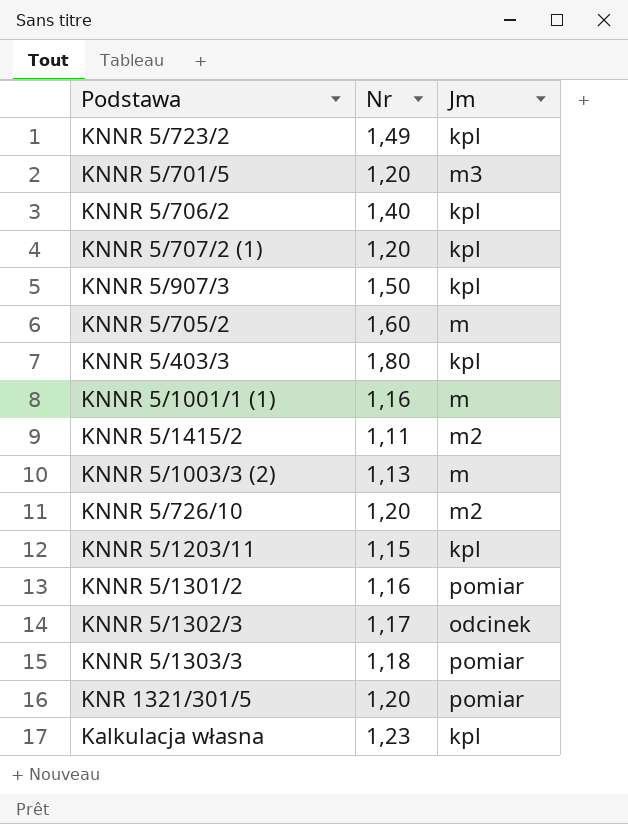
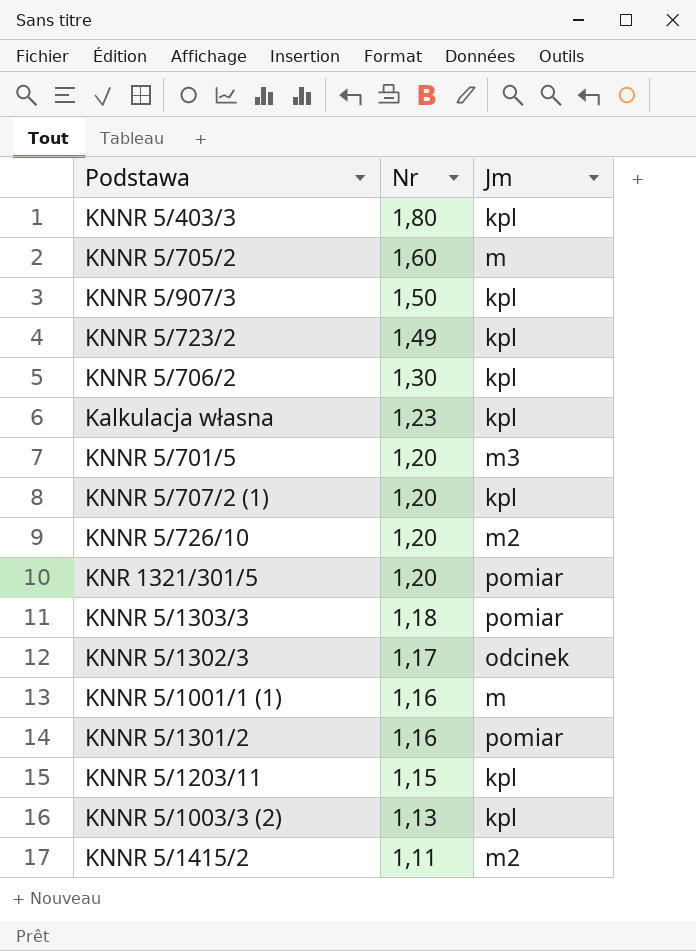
row order: none -> Nr descending
KNNR 5/706/2 | Nr: 1,40 -> 1,30
KNNR 5/1003/3 (2) | Jm: m -> kpl

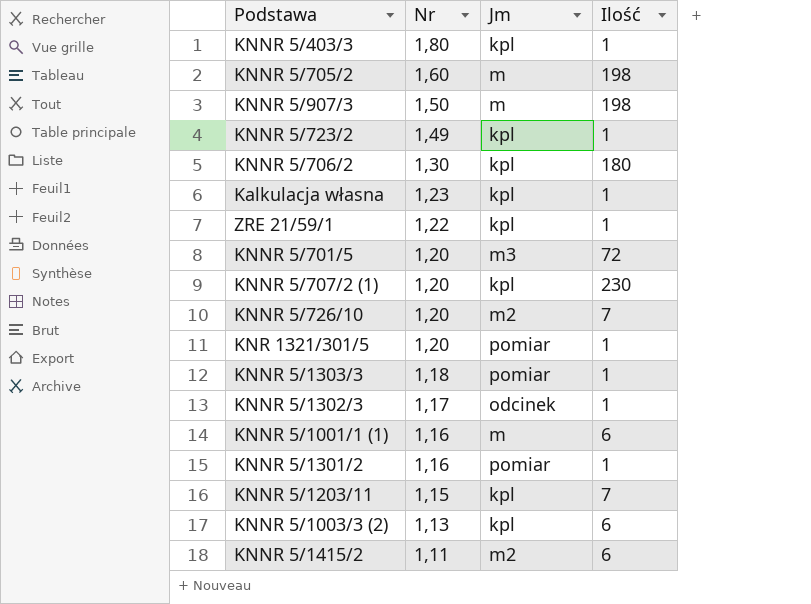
column Ilość | position: none -> 4
KNNR 5/907/3 | Jm: kpl -> m
row ZRE 21/59/1: none -> 1,22 | kpl | 1

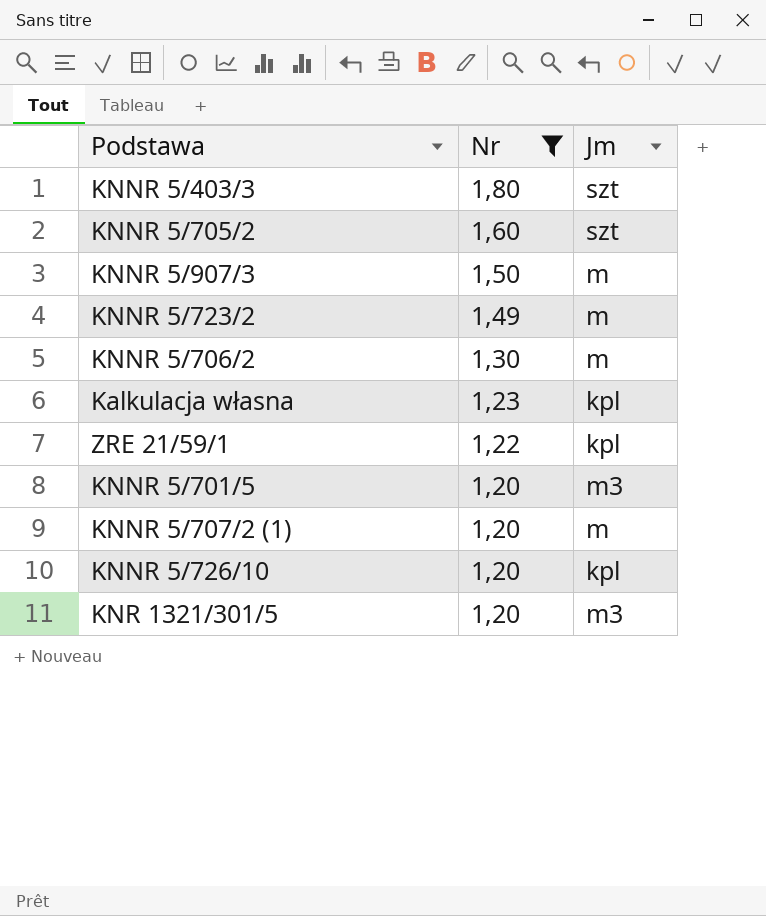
filter: none -> Nr >= 1,20
column Ilość | position: 4 -> none
KNNR 5/403/3 | Jm: kpl -> szt
KNNR 5/705/2 | Jm: m -> szt
KNNR 5/723/2 | Jm: kpl -> m
KNNR 5/706/2 | Jm: kpl -> m
KNNR 5/707/2 (1) | Jm: kpl -> m
KNNR 5/726/10 | Jm: m2 -> kpl
KNR 1321/301/5 | Jm: pomiar -> m3

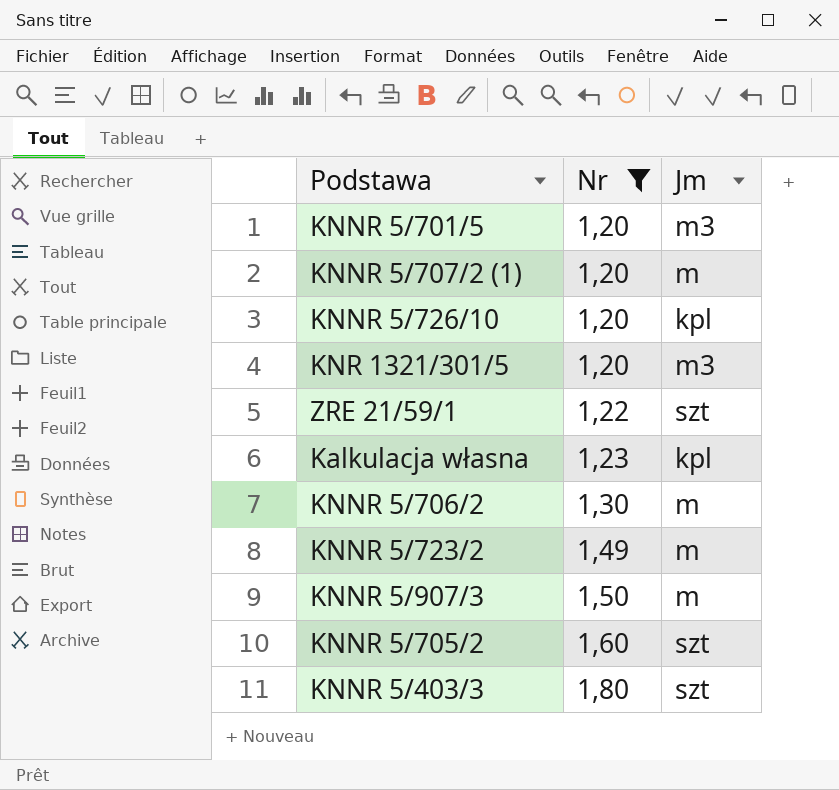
row order: Nr descending -> Nr ascending
ZRE 21/59/1 | Jm: kpl -> szt

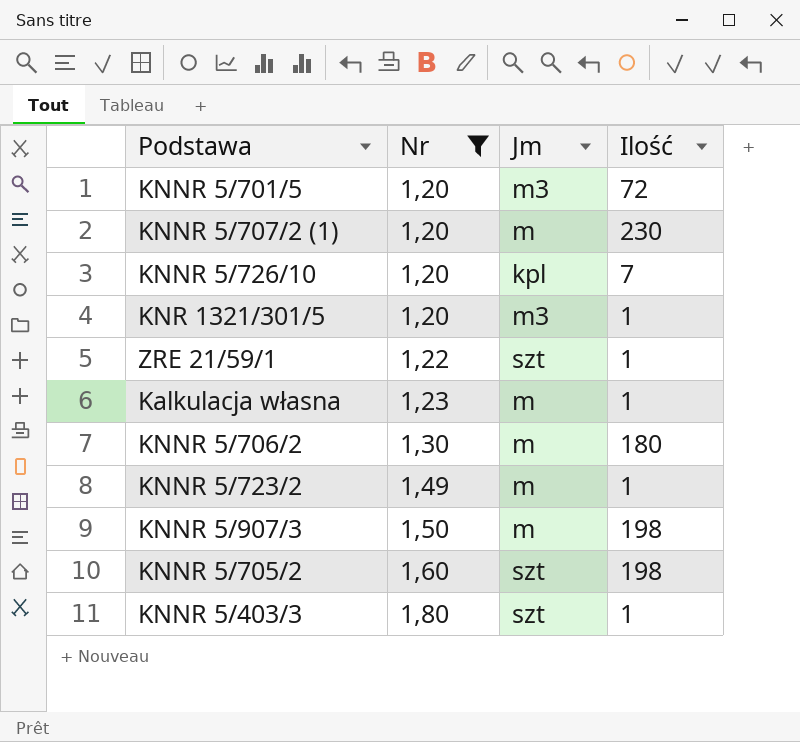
column Ilość | position: none -> 4
Kalkulacja własna | Jm: kpl -> m

